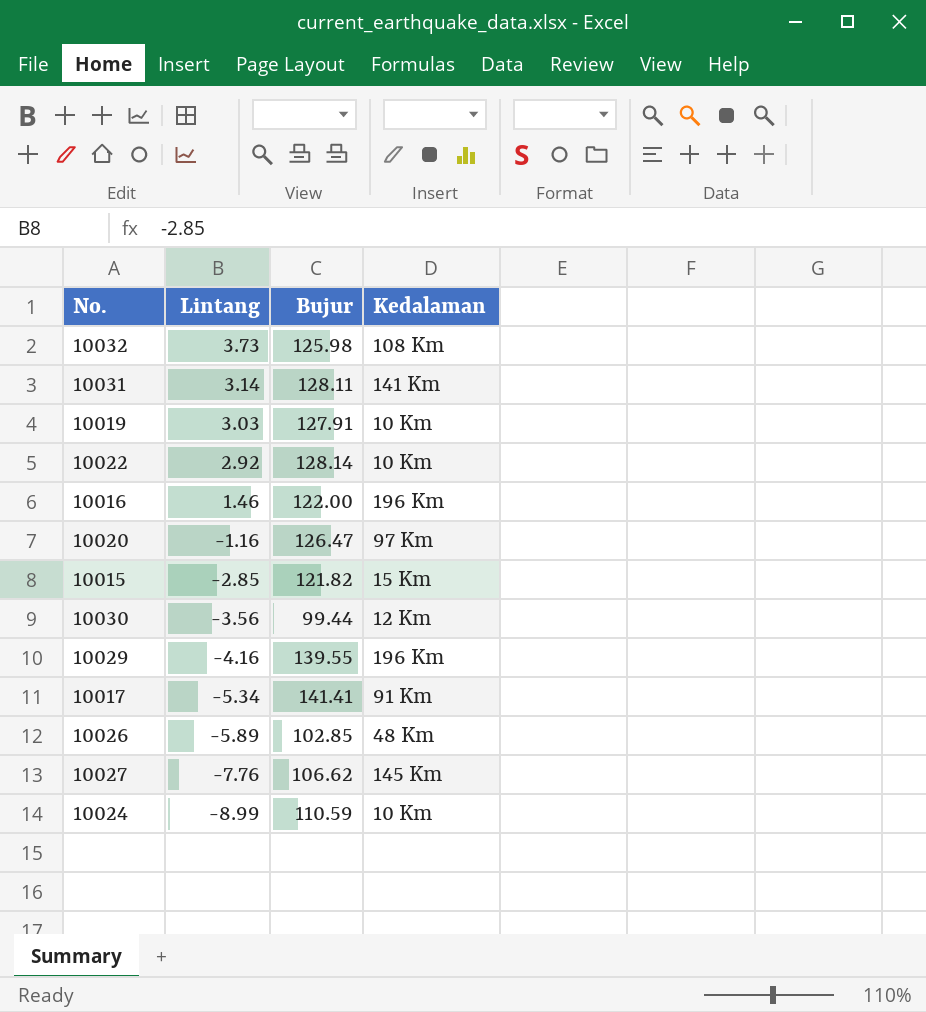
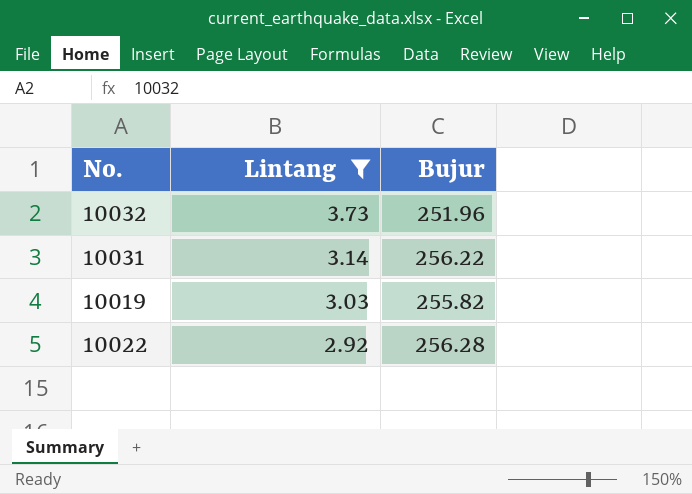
filter: none -> Lintang >= 2.92
column Kedalaman | position: 4 -> none
10032 | Bujur: 125.98 -> 251.96
10031 | Bujur: 128.11 -> 256.22
10019 | Bujur: 127.91 -> 255.82
10022 | Bujur: 128.14 -> 256.28

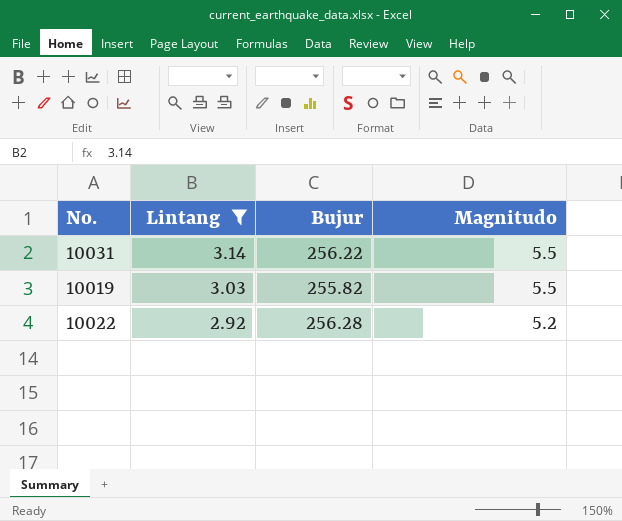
column Magnitudo | position: none -> 4
row 10032: 3.73 | 251.96 -> none

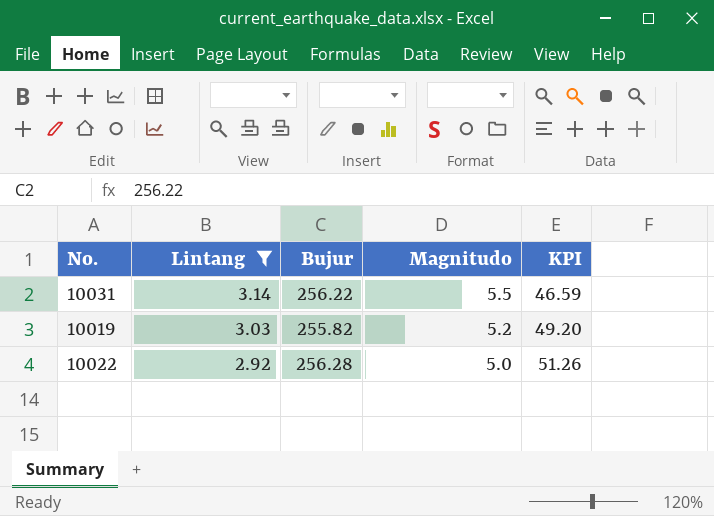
column KPI | formula: none -> [Bujur] / [Magnitudo]
10019 | Magnitudo: 5.5 -> 5.2
10022 | Magnitudo: 5.2 -> 5.0

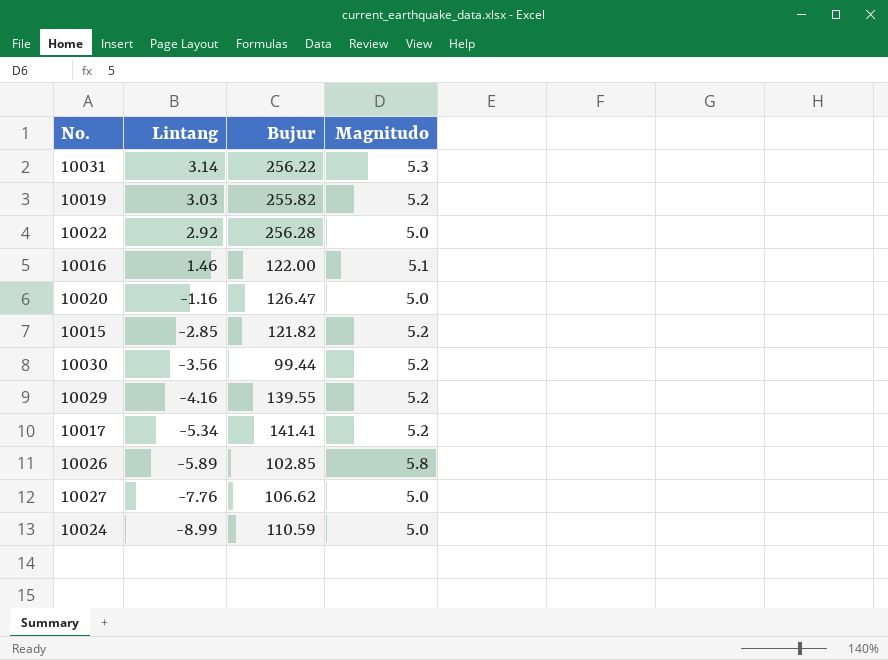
filter: Lintang >= 2.92 -> none
column KPI | formula: [Bujur] / [Magnitudo] -> none
10031 | Magnitudo: 5.5 -> 5.3

